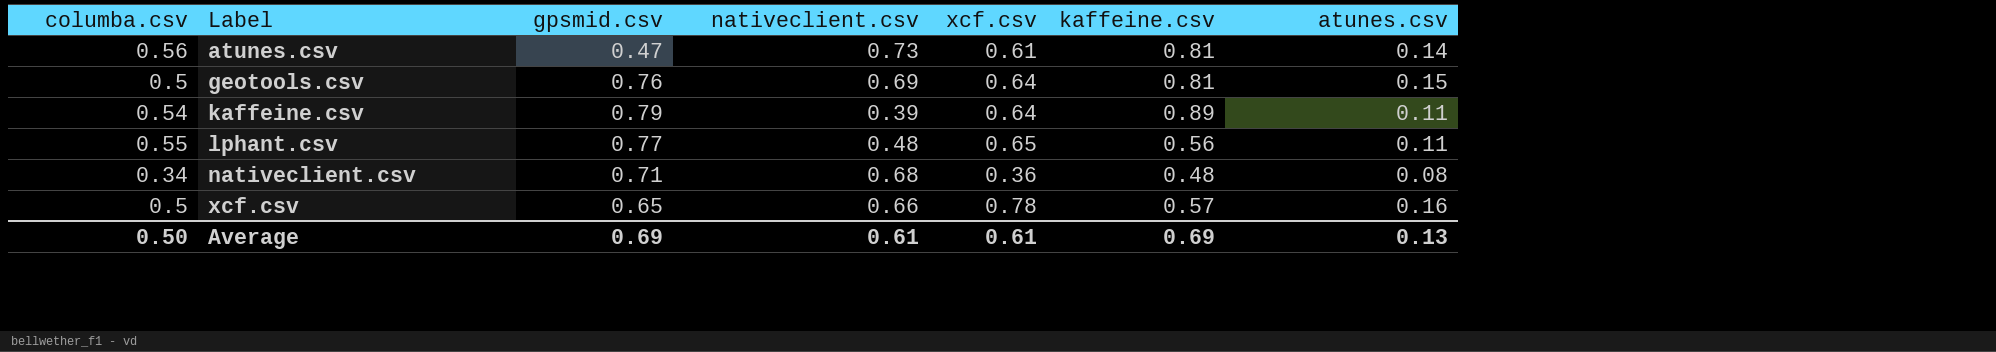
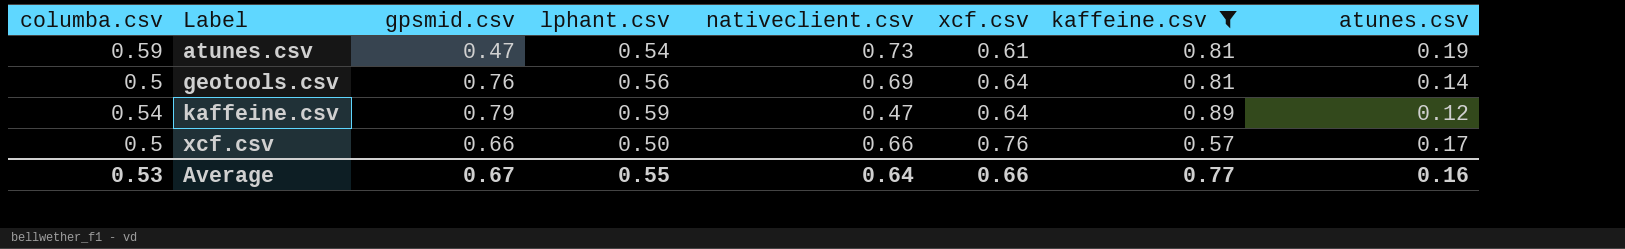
filter: none -> kaffeine.csv >= 0.57
column lphant.csv | position: none -> 4
atunes.csv | columba.csv: 0.56 -> 0.59
atunes.csv | atunes.csv: 0.14 -> 0.19
geotools.csv | atunes.csv: 0.15 -> 0.14
kaffeine.csv | nativeclient.csv: 0.39 -> 0.47
kaffeine.csv | atunes.csv: 0.11 -> 0.12
xcf.csv | gpsmid.csv: 0.65 -> 0.66
xcf.csv | xcf.csv: 0.78 -> 0.76
xcf.csv | atunes.csv: 0.16 -> 0.17
Average | columba.csv: 0.50 -> 0.53
Average | gpsmid.csv: 0.69 -> 0.67
Average | nativeclient.csv: 0.61 -> 0.64
Average | xcf.csv: 0.61 -> 0.66
Average | kaffeine.csv: 0.69 -> 0.77
Average | atunes.csv: 0.13 -> 0.16

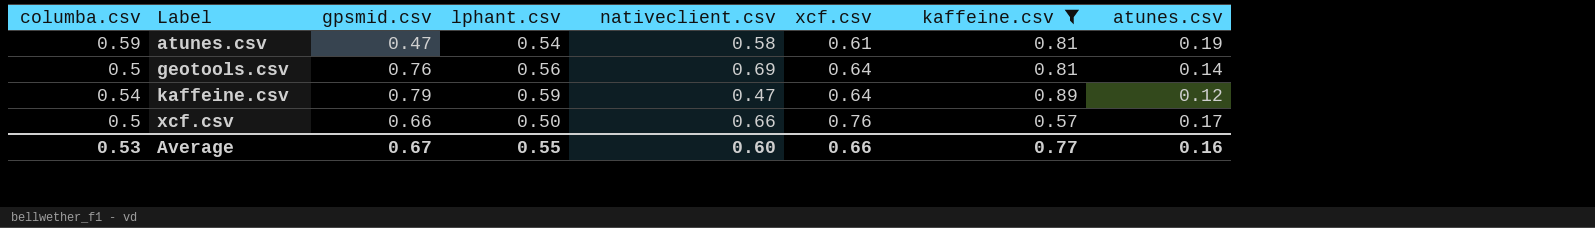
atunes.csv | nativeclient.csv: 0.73 -> 0.58
Average | nativeclient.csv: 0.64 -> 0.60

